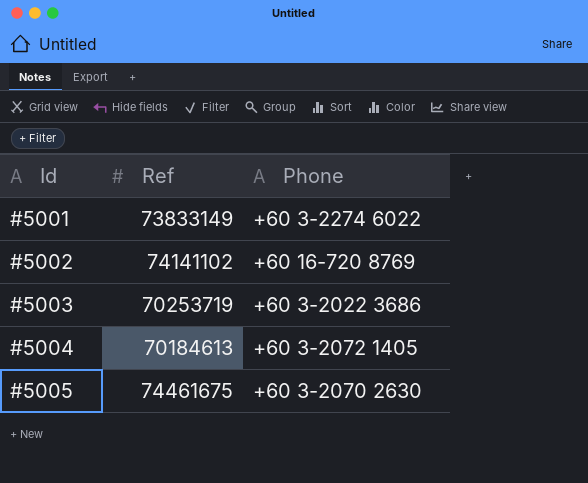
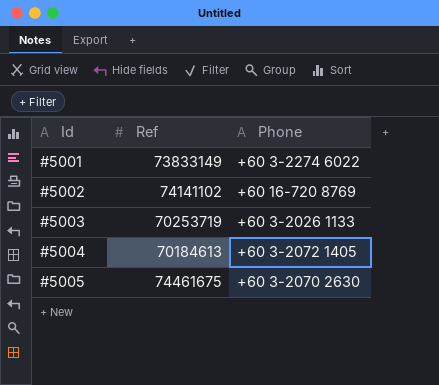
#5003 | Phone: +60 3-2022 3686 -> +60 3-2026 1133

